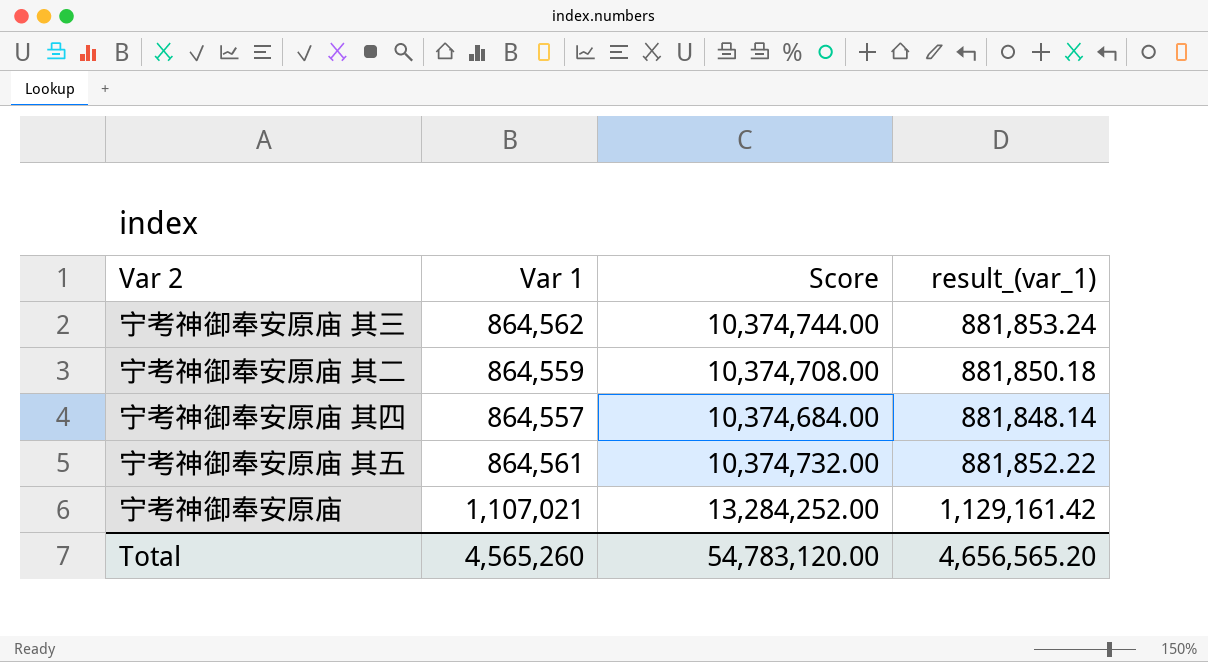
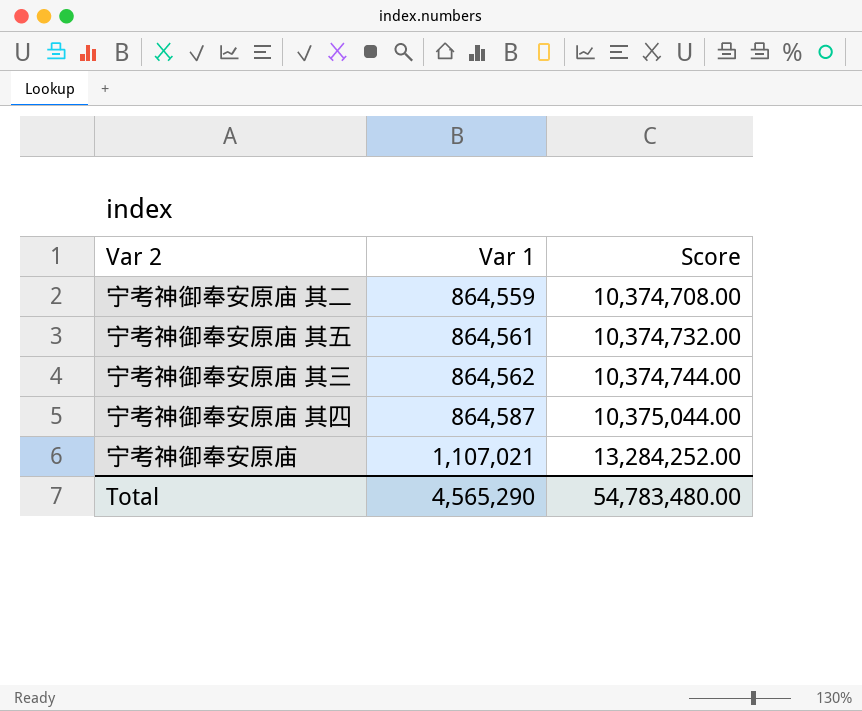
row order: none -> Var 1 ascending
column result_(var_1) | formula: [Var 1] * 1.02 -> none
宁考神御奉安原庙 其四 | Var 1: 864,557 -> 864,587
宁考神御奉安原庙 其四 | Score: 10,374,684.00 -> 10,375,044.00
Total | Var 1: 4,565,260 -> 4,565,290
Total | Score: 54,783,120.00 -> 54,783,480.00

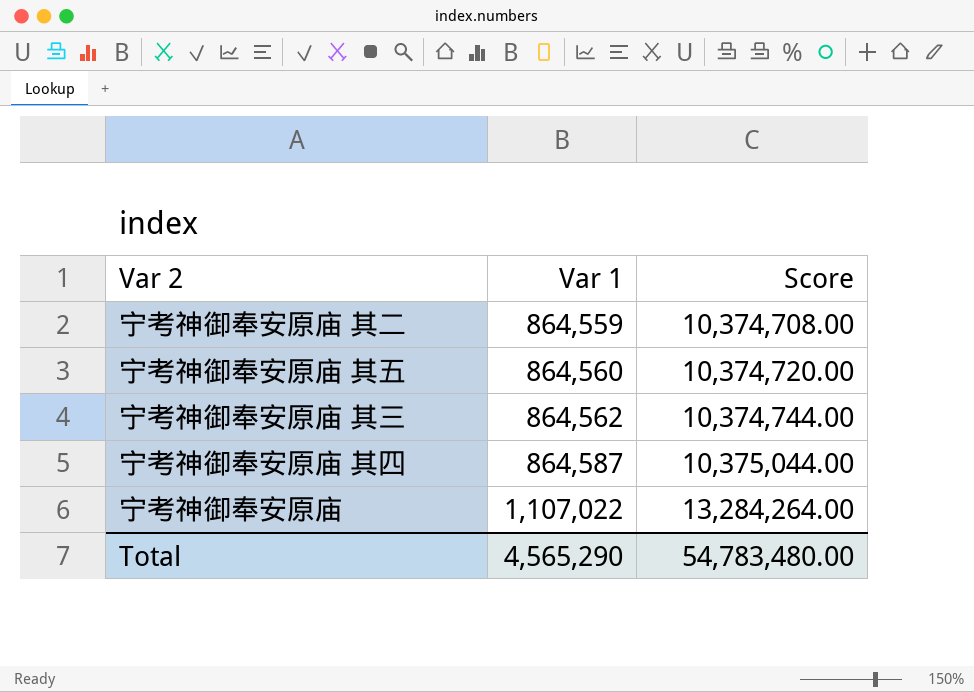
宁考神御奉安原庙 其五 | Var 1: 864,561 -> 864,560
宁考神御奉安原庙 其五 | Score: 10,374,732.00 -> 10,374,720.00
宁考神御奉安原庙 | Var 1: 1,107,021 -> 1,107,022
宁考神御奉安原庙 | Score: 13,284,252.00 -> 13,284,264.00

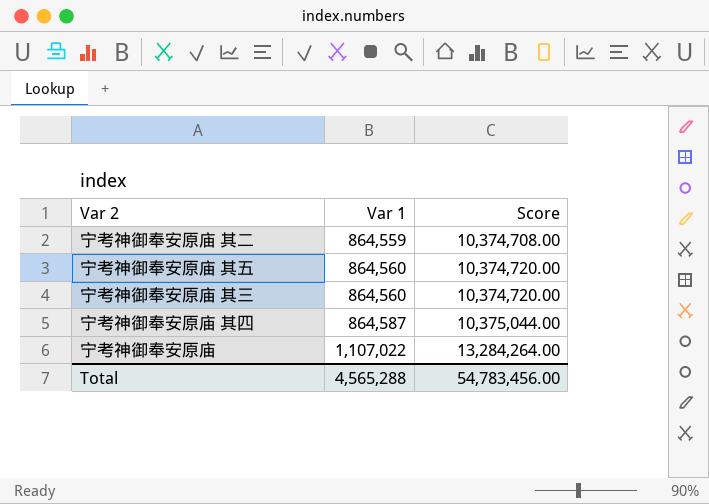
宁考神御奉安原庙 其三 | Var 1: 864,562 -> 864,560
宁考神御奉安原庙 其三 | Score: 10,374,744.00 -> 10,374,720.00
Total | Var 1: 4,565,290 -> 4,565,288
Total | Score: 54,783,480.00 -> 54,783,456.00

